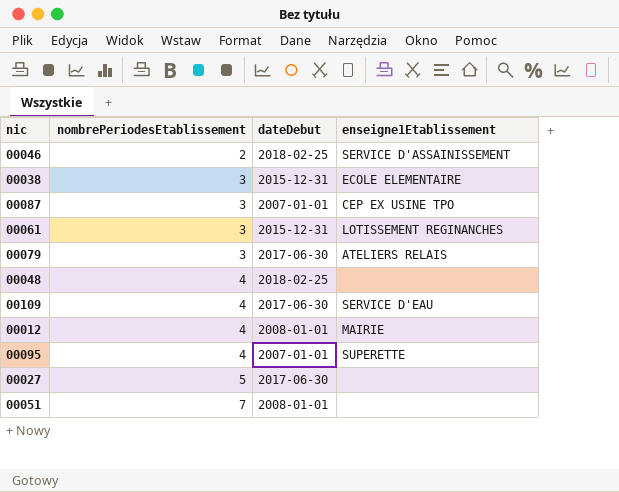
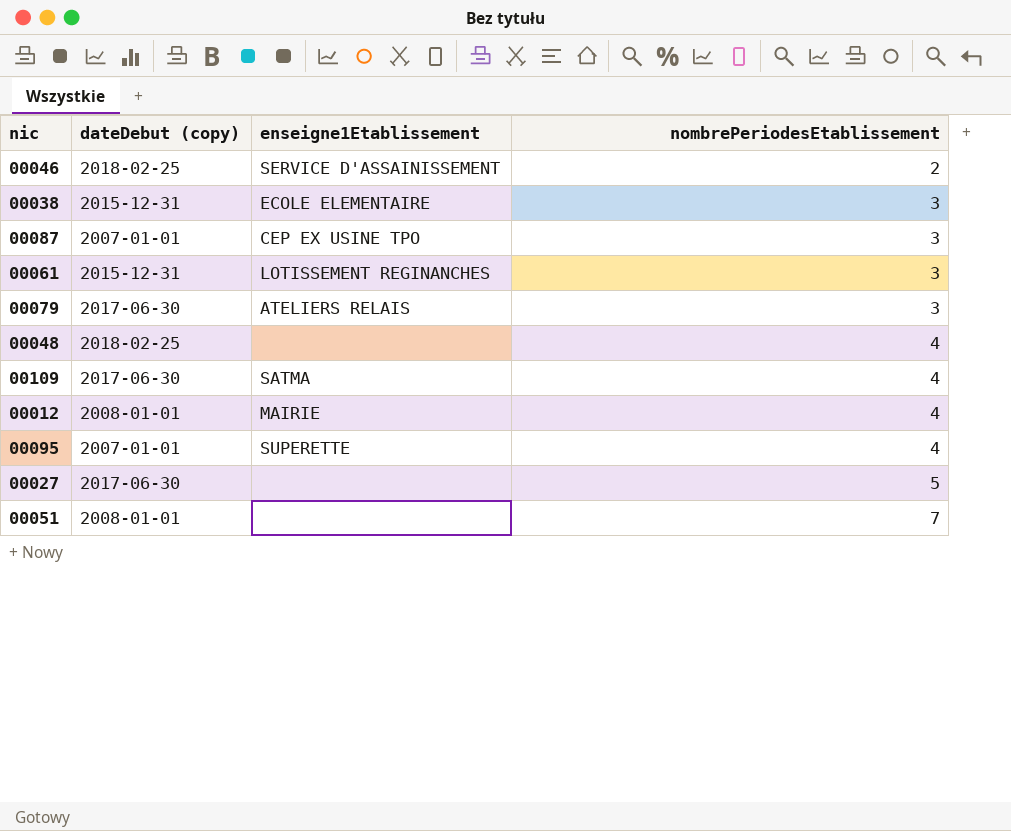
column name: dateDebut -> dateDebut (copy)
column nombrePeriodesEtablissement | position: 2 -> 4
00109 | enseigne1Etablissement: SERVICE D'EAU -> SATMA

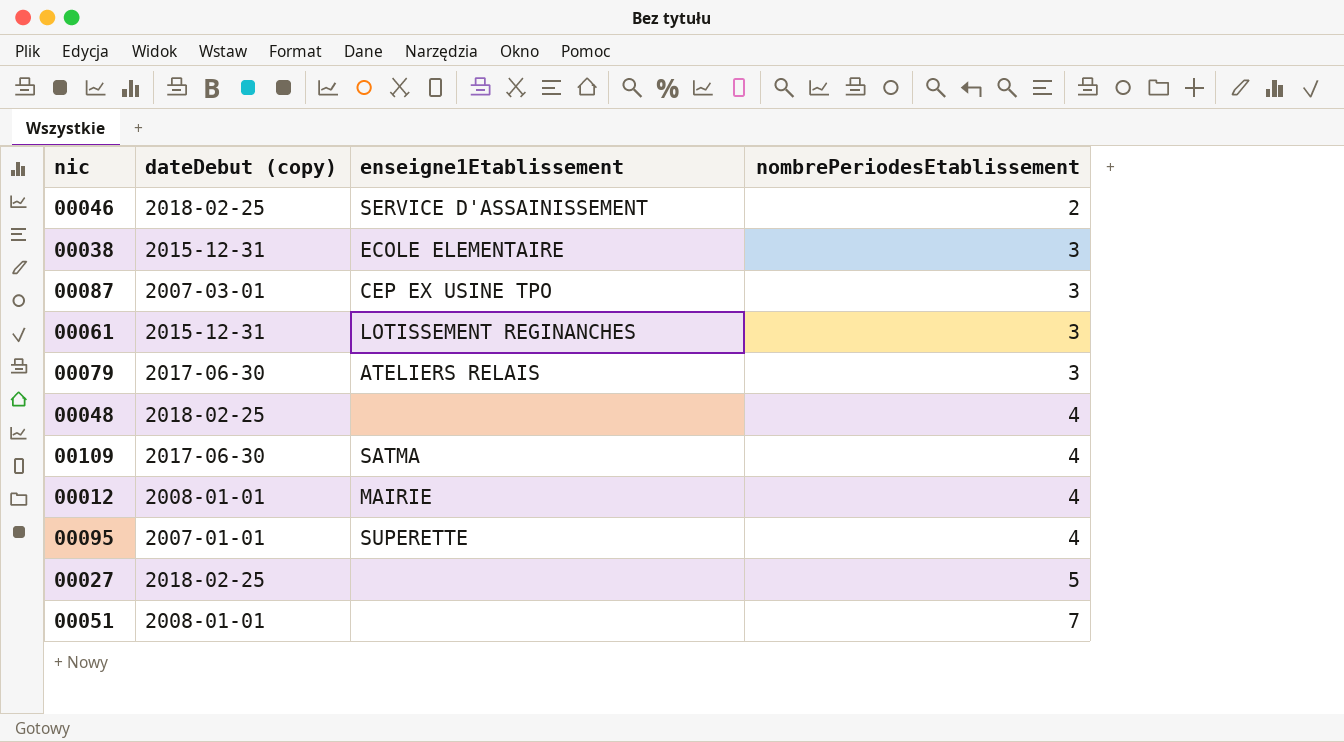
00087 | dateDebut (copy): 2007-01-01 -> 2007-03-01
00027 | dateDebut (copy): 2017-06-30 -> 2018-02-25

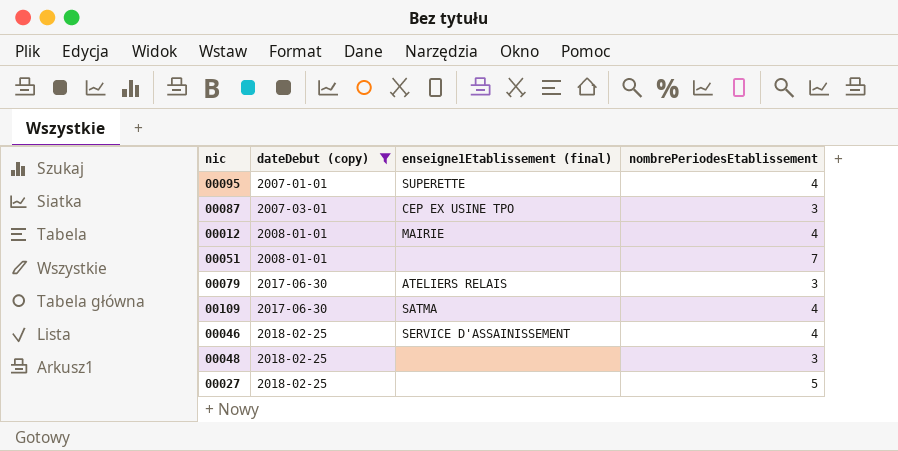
filter: none -> dateDebut (copy) != 2015-12-31
row order: nombrePeriodesEtablissement ascending -> dateDebut (copy) ascending
column name: enseigne1Etablissement -> enseigne1Etablissement (final)
00046 | nombrePeriodesEtablissement: 2 -> 4
00048 | nombrePeriodesEtablissement: 4 -> 3

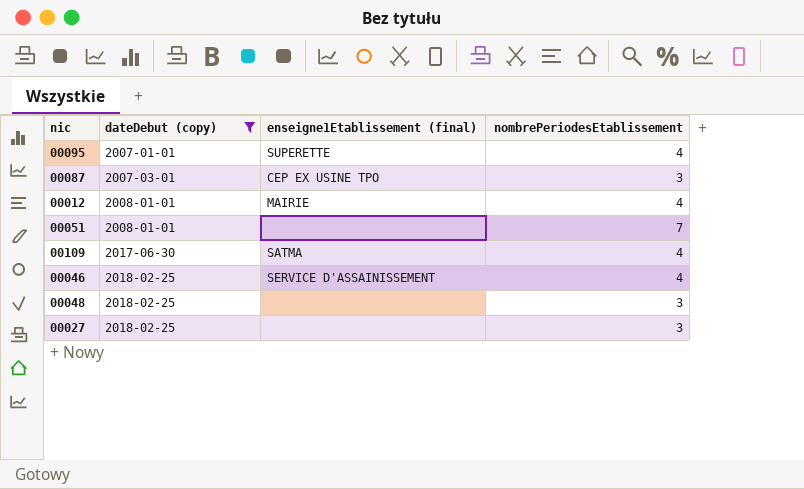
row 00079: 2017-06-30 | ATELIERS RELAIS | 3 -> none
00027 | nombrePeriodesEtablissement: 5 -> 3

